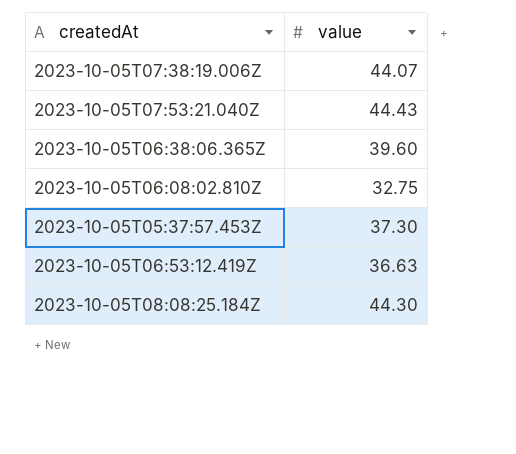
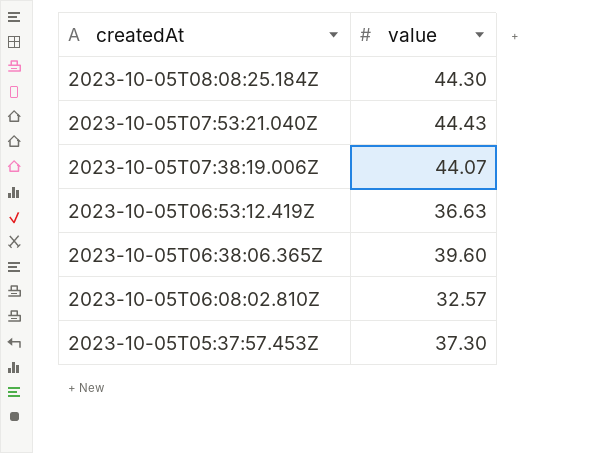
row order: none -> createdAt descending
2023-10-05T06:08:02.810Z | value: 32.75 -> 32.57

